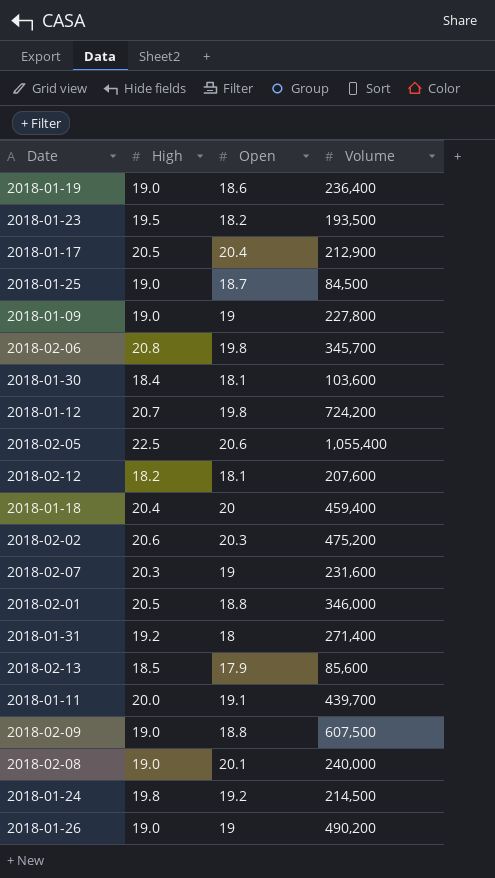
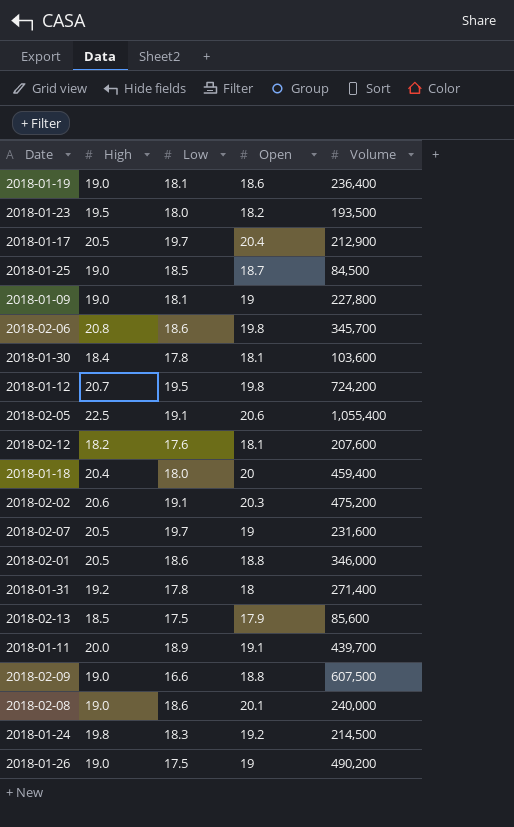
column Low | position: none -> 3
2018-02-07 | High: 20.3 -> 20.5

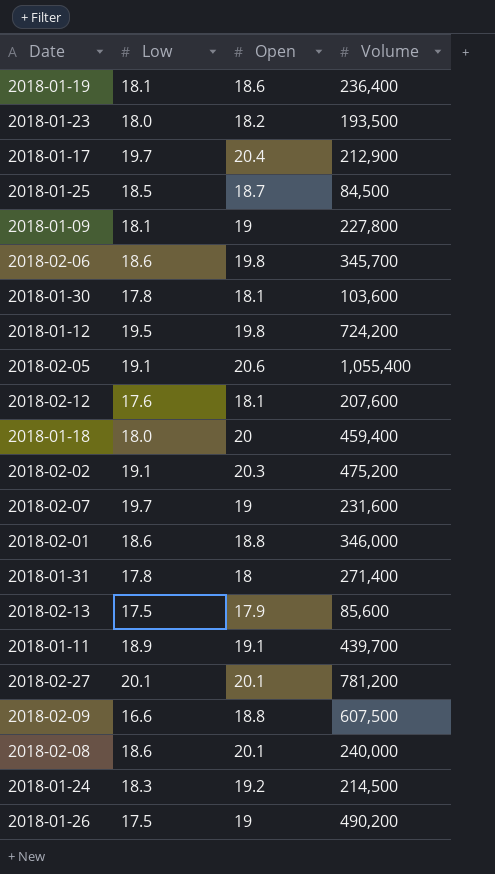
column High | position: 2 -> none
row 2018-02-27: none -> 20.1 | 20.1 | 781,200

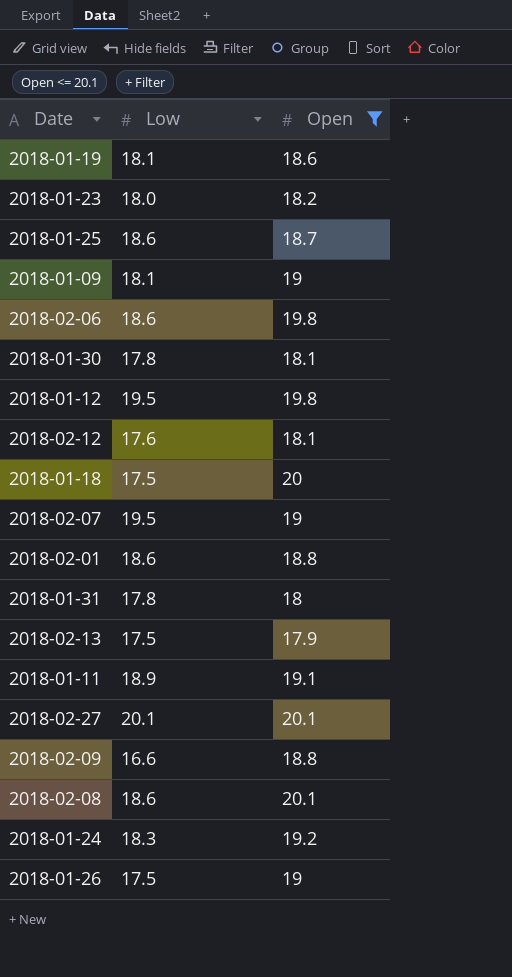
filter: none -> Open <= 20.1
column Volume | position: 4 -> none
2018-01-25 | Low: 18.5 -> 18.6
2018-01-18 | Low: 18.0 -> 17.5
2018-02-07 | Low: 19.7 -> 19.5

